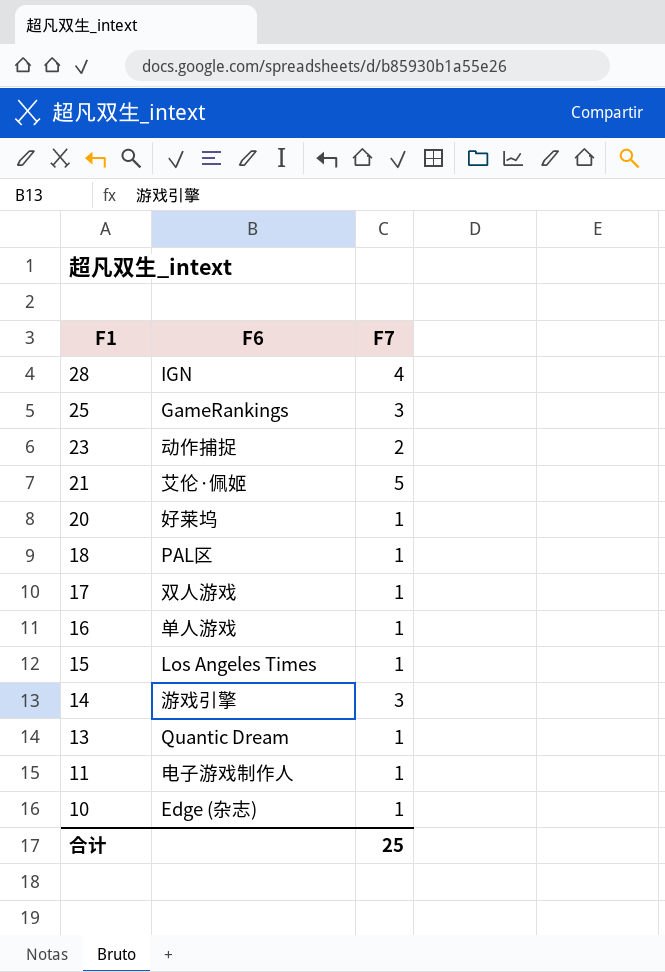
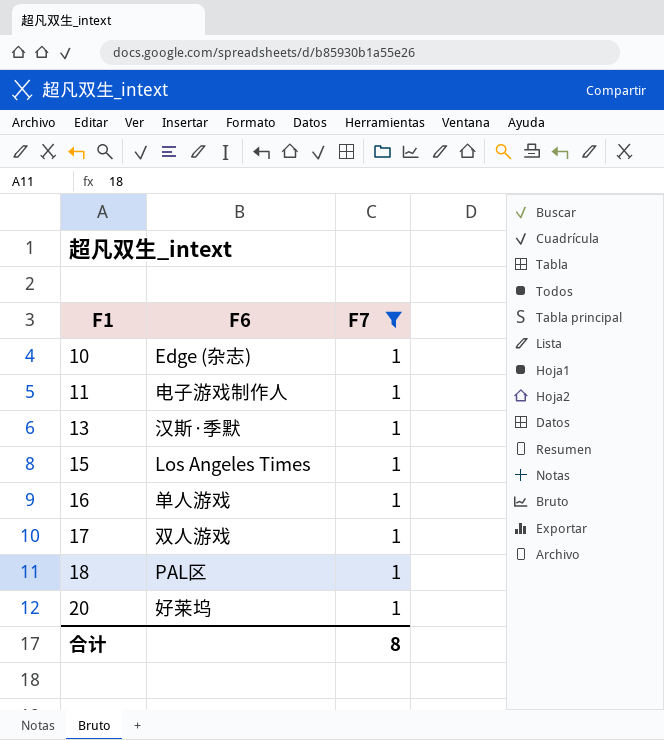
filter: none -> F7 = 1
row order: F1 descending -> F1 ascending
13 | F6: Quantic Dream -> 汉斯·季默
合计 | F7: 25 -> 8

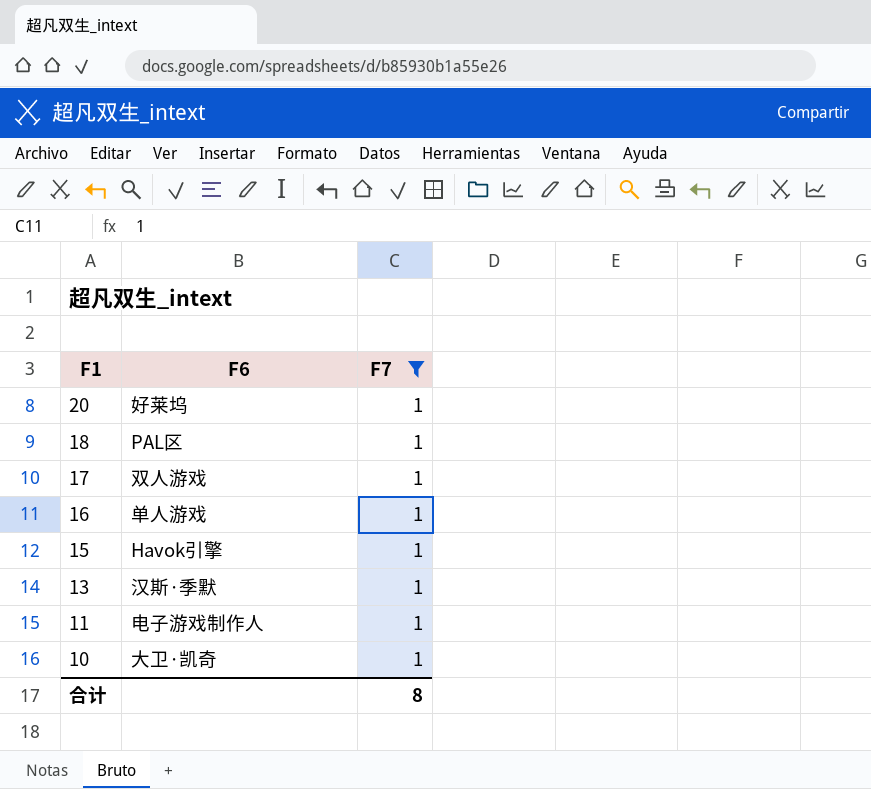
row order: F1 ascending -> F1 descending
15 | F6: Los Angeles Times -> Havok引擎
10 | F6: Edge (杂志) -> 大卫·凯奇

